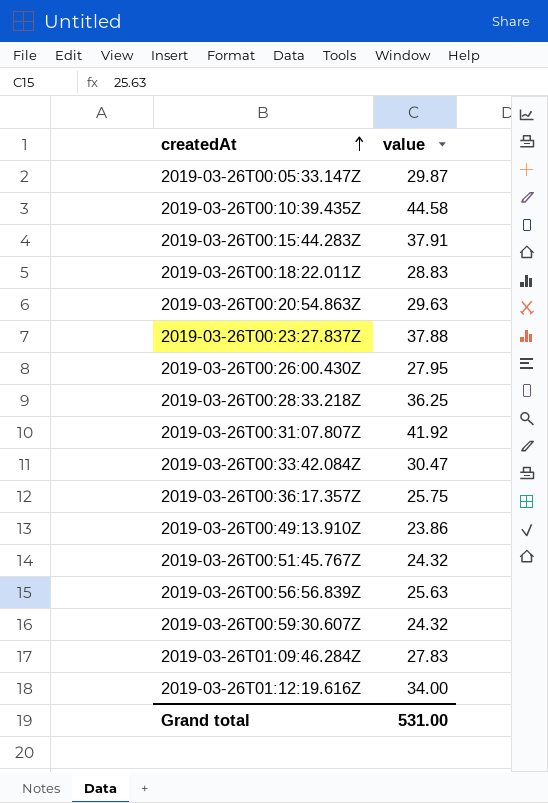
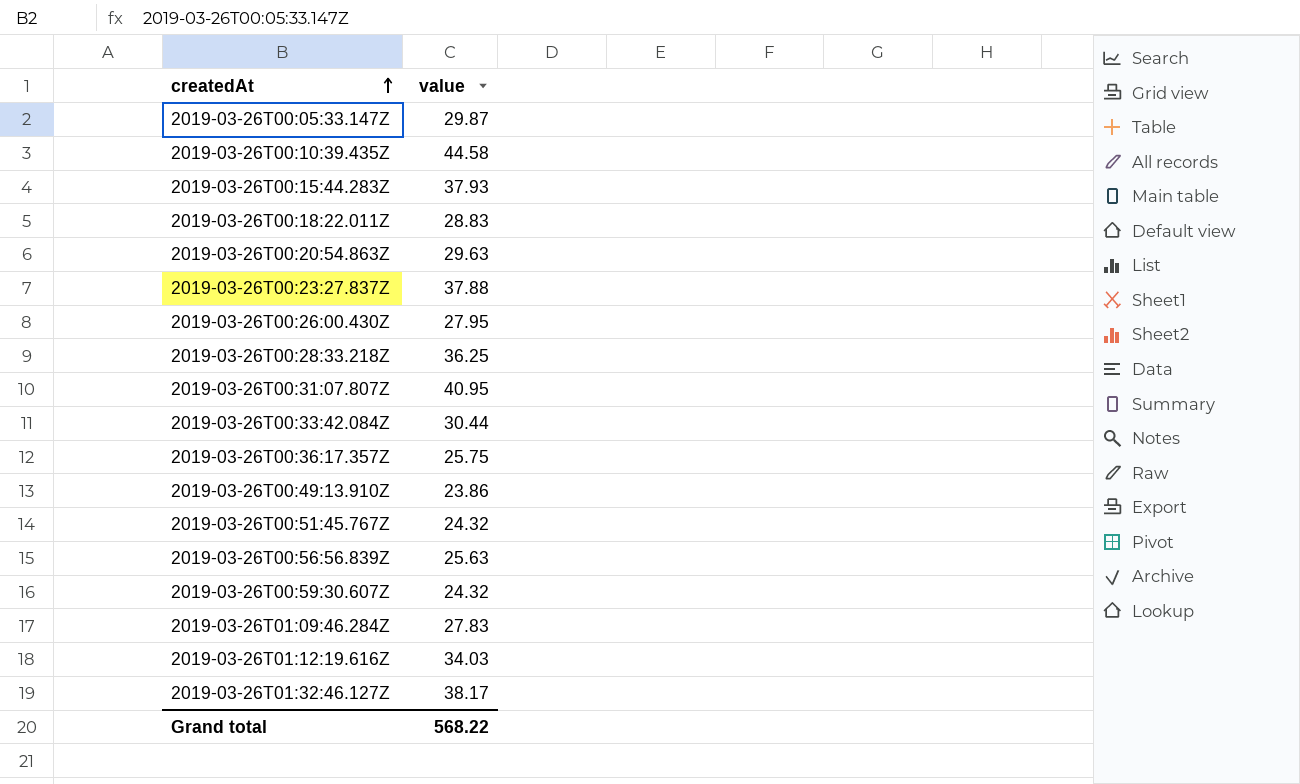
2019-03-26T00:15:44.283Z | value: 37.91 -> 37.93
2019-03-26T00:31:07.807Z | value: 41.92 -> 40.95
2019-03-26T00:33:42.084Z | value: 30.47 -> 30.44
2019-03-26T01:12:19.616Z | value: 34.00 -> 34.03
row 2019-03-26T01:32:46.127Z: none -> 38.17
Grand total | value: 531.00 -> 568.22

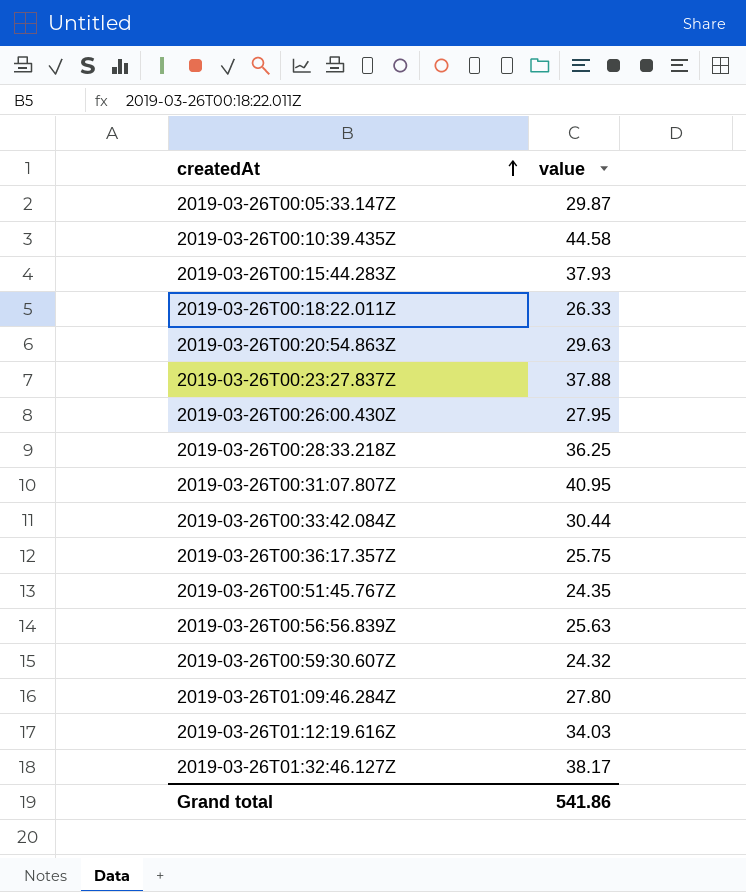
row 2019-03-26T00:49:13.910Z: 23.86 -> none
2019-03-26T00:18:22.011Z | value: 28.83 -> 26.33
2019-03-26T00:51:45.767Z | value: 24.32 -> 24.35
2019-03-26T01:09:46.284Z | value: 27.83 -> 27.80
Grand total | value: 568.22 -> 541.86

